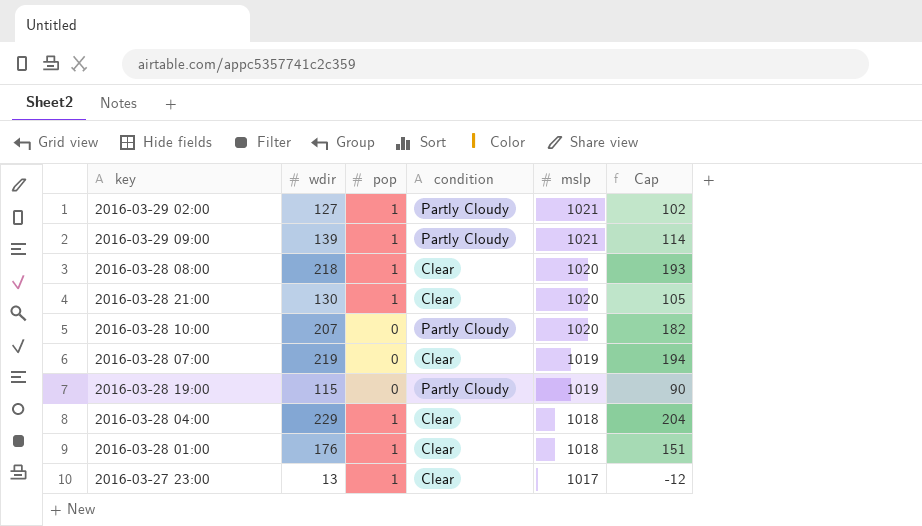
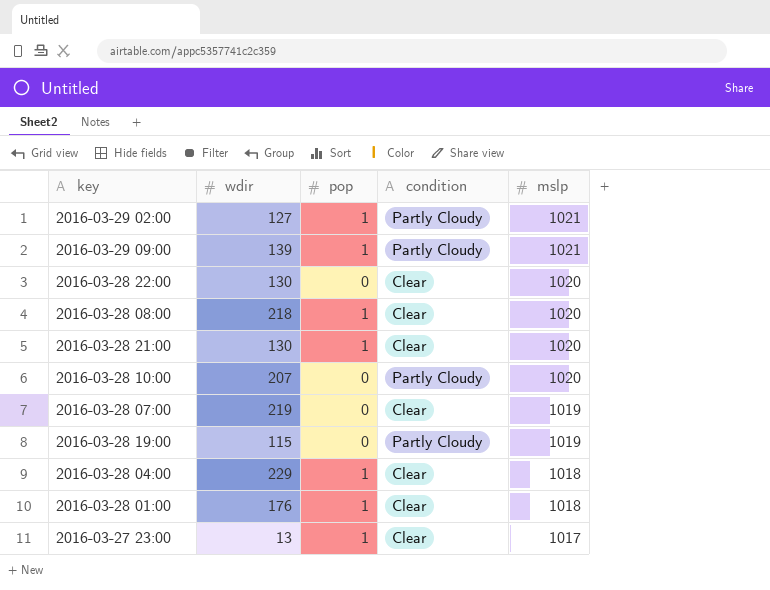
column Cap | formula: [wdir] - 25 -> none
row 2016-03-28 22:00: none -> 130 | 0 | Clear | 1020

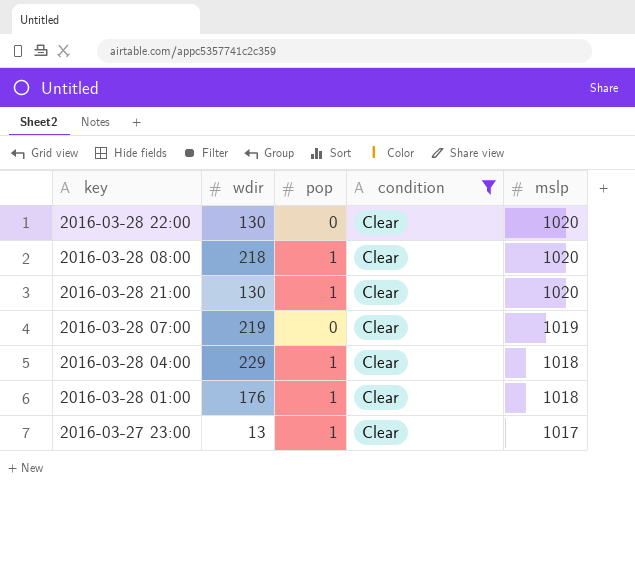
filter: none -> condition = Clear

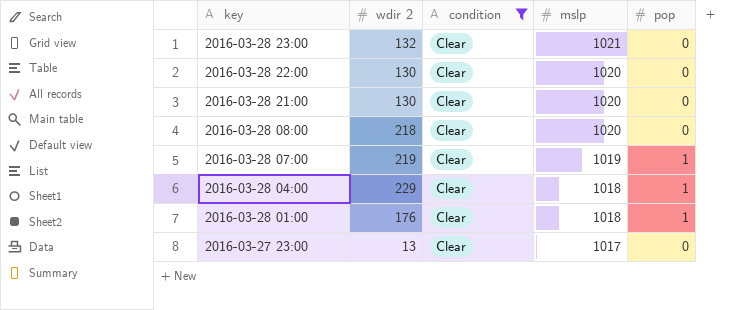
row order: mslp descending -> key descending
column name: wdir -> wdir 2
column pop | position: 3 -> 5
row 2016-03-28 23:00: none -> 132 | Clear | 1021 | 0
2016-03-28 21:00 | pop: 1 -> 0
2016-03-28 08:00 | pop: 1 -> 0
2016-03-28 07:00 | pop: 0 -> 1
2016-03-27 23:00 | pop: 1 -> 0

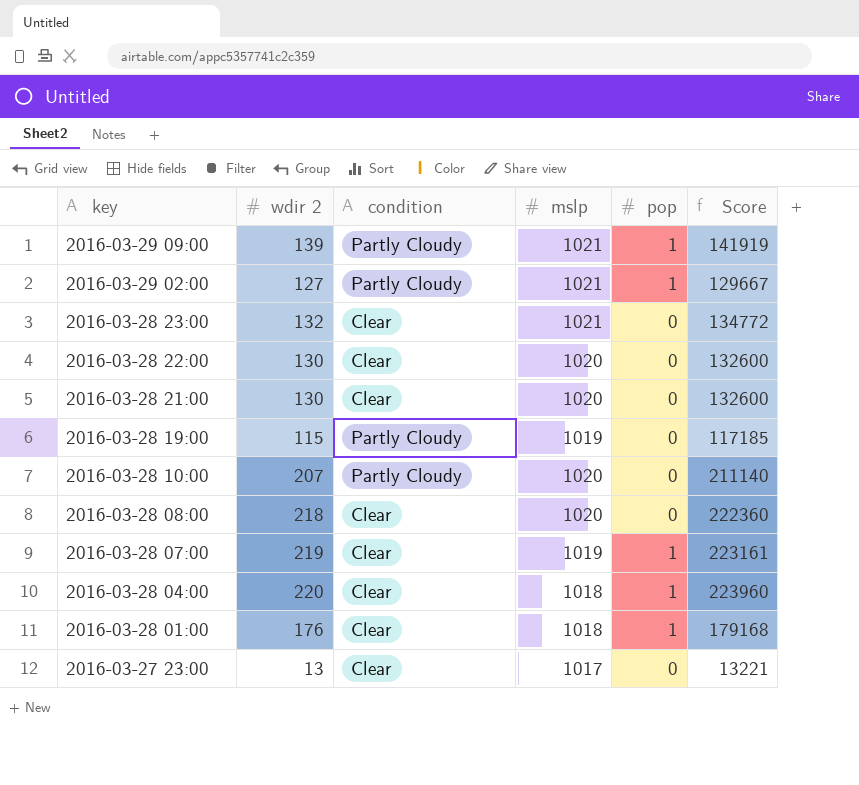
filter: condition = Clear -> none
column Score | formula: none -> [wdir 2] * [mslp]
2016-03-28 04:00 | wdir 2: 229 -> 220

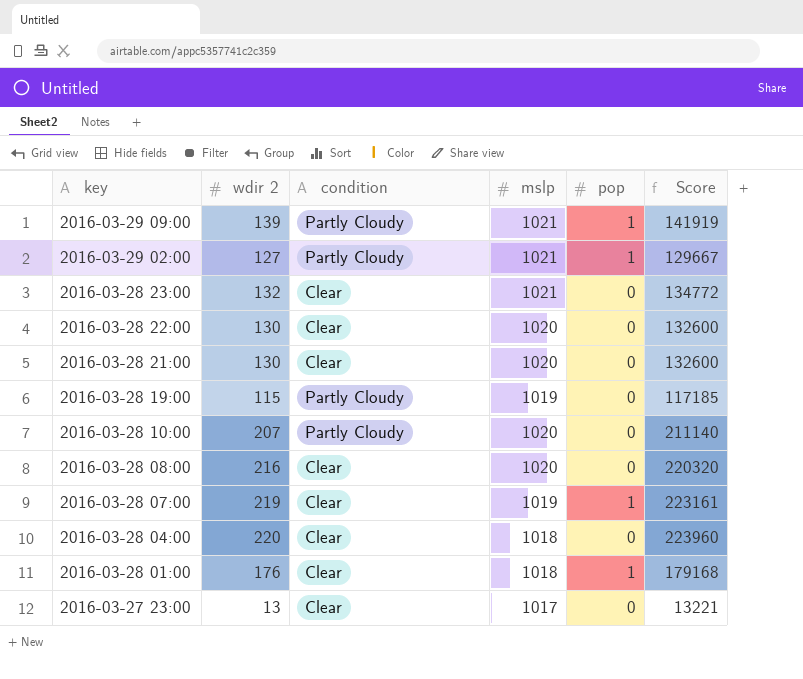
2016-03-28 08:00 | wdir 2: 218 -> 216
2016-03-28 08:00 | Score: 222360 -> 220320
2016-03-28 04:00 | pop: 1 -> 0

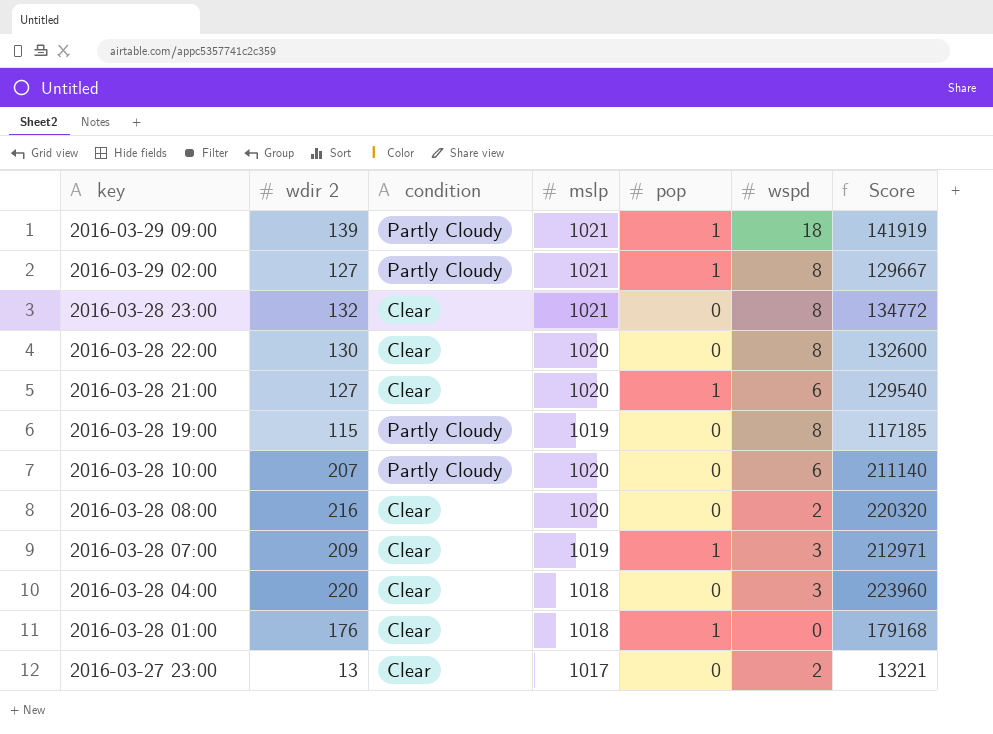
column wspd | position: none -> 6
2016-03-28 21:00 | wdir 2: 130 -> 127
2016-03-28 21:00 | pop: 0 -> 1
2016-03-28 21:00 | Score: 132600 -> 129540
2016-03-28 07:00 | wdir 2: 219 -> 209
2016-03-28 07:00 | Score: 223161 -> 212971

